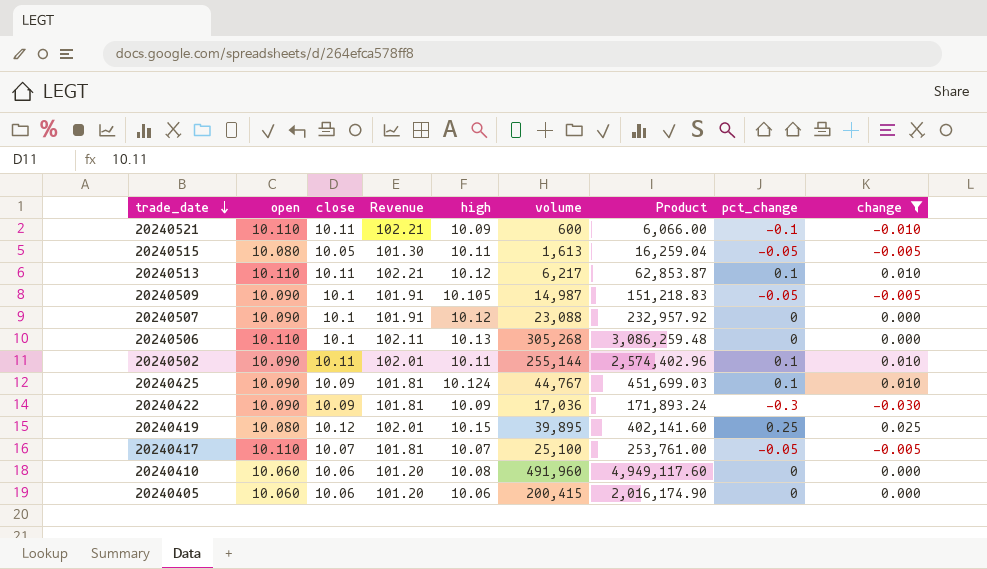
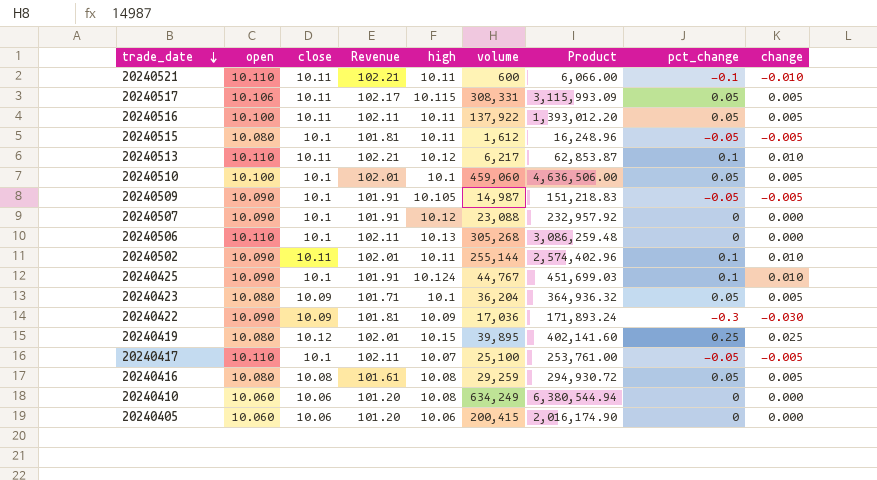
filter: change != 0.005 -> none
20240521 | high: 10.09 -> 10.11
20240515 | close: 10.05 -> 10.1
20240515 | Revenue: 101.30 -> 101.81
20240515 | volume: 1,613 -> 1,612
20240515 | Product: 16,259.04 -> 16,248.96
20240425 | close: 10.09 -> 10.1
20240425 | Revenue: 101.81 -> 101.91
20240417 | close: 10.07 -> 10.1
20240417 | Revenue: 101.81 -> 102.11
20240410 | volume: 491,960 -> 634,249
20240410 | Product: 4,949,117.60 -> 6,380,544.94

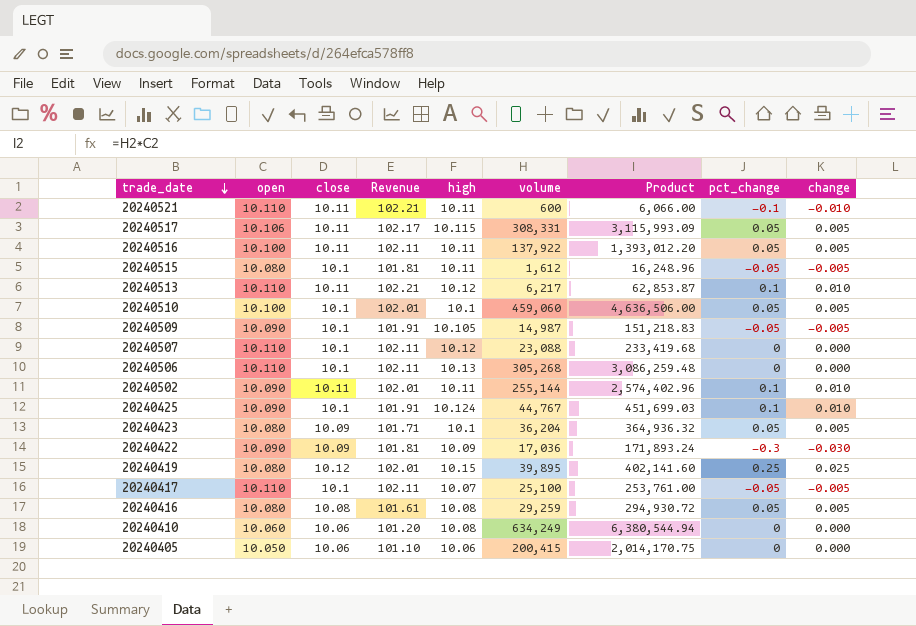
20240507 | open: 10.090 -> 10.110
20240507 | Revenue: 101.91 -> 102.11
20240507 | Product: 232,957.92 -> 233,419.68
20240405 | open: 10.060 -> 10.050
20240405 | Revenue: 101.20 -> 101.10
20240405 | Product: 2,016,174.90 -> 2,014,170.75

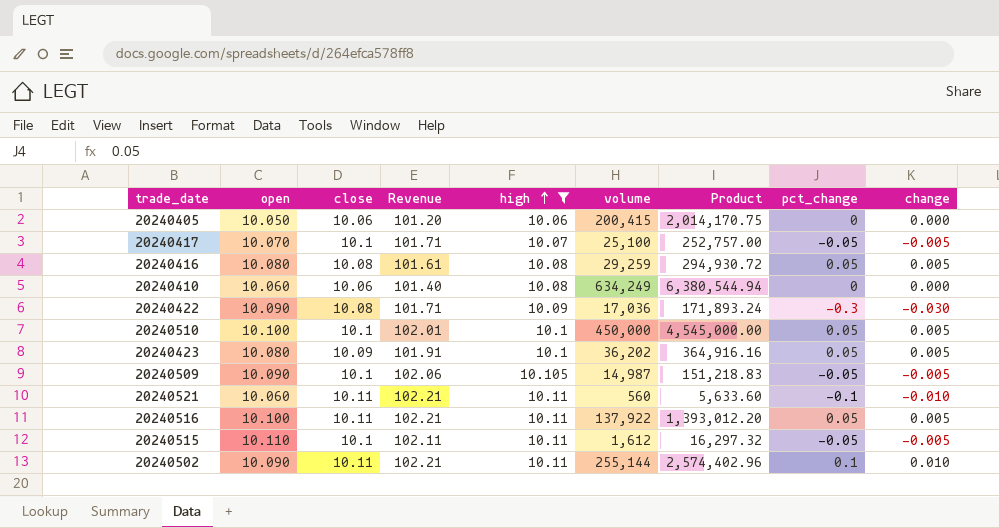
filter: none -> high <= 10.11
row order: trade_date descending -> high ascending
column Revenue | formula: [open] * [close] -> [close] * [high]
20240417 | open: 10.110 -> 10.070
20240417 | Product: 253,761.00 -> 252,757.00
20240422 | close: 10.09 -> 10.08
20240510 | volume: 459,060 -> 450,000
20240510 | Product: 4,636,506.00 -> 4,545,000.00
20240423 | volume: 36,204 -> 36,202
20240423 | Product: 364,936.32 -> 364,916.16
20240521 | open: 10.110 -> 10.060
20240521 | volume: 600 -> 560
20240521 | Product: 6,066.00 -> 5,633.60
20240515 | open: 10.080 -> 10.110
20240515 | Product: 16,248.96 -> 16,297.32

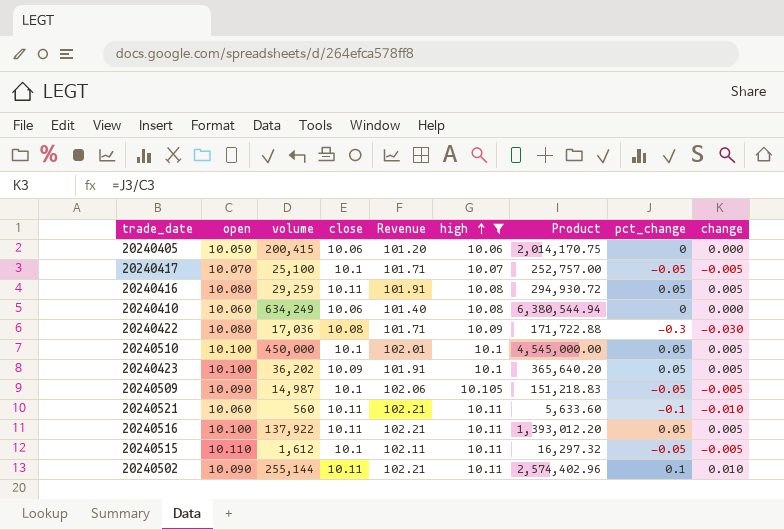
column volume | position: 6 -> 3
20240416 | close: 10.08 -> 10.11
20240416 | Revenue: 101.61 -> 101.91
20240422 | open: 10.090 -> 10.080
20240422 | Product: 171,893.24 -> 171,722.88
20240423 | open: 10.080 -> 10.100
20240423 | Product: 364,916.16 -> 365,640.20

